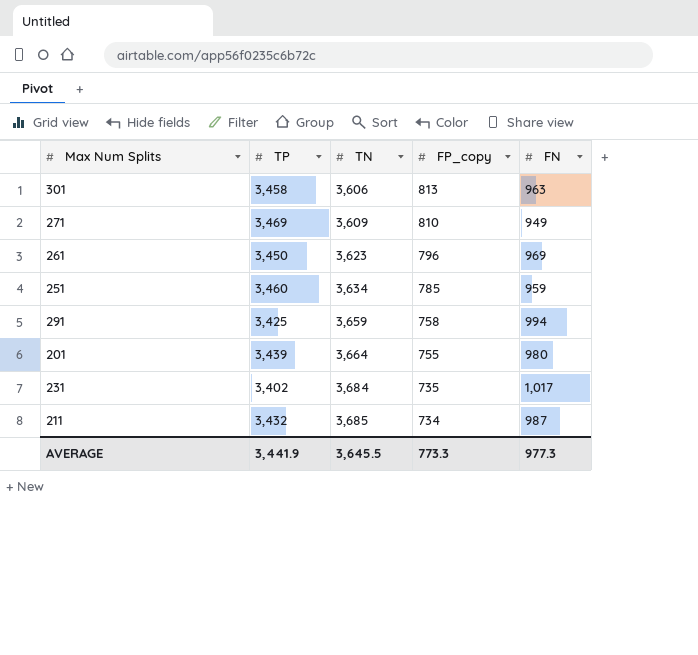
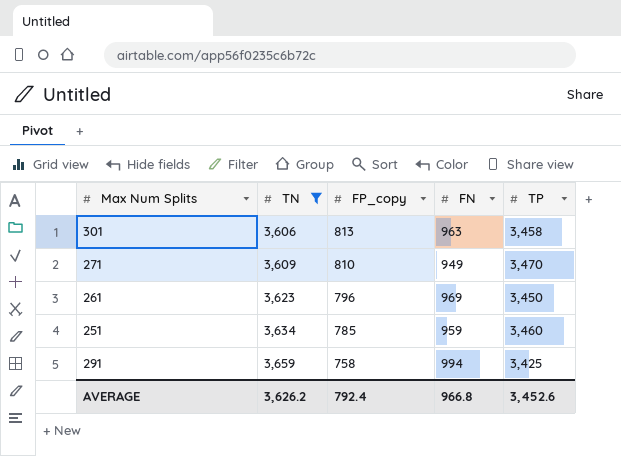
filter: none -> TN <= 3,659
column TP | position: 2 -> 5
271 | TP: 3,469 -> 3,470
AVERAGE | TN: 3,645.5 -> 3,626.2
AVERAGE | FP_copy: 773.3 -> 792.4
AVERAGE | FN: 977.3 -> 966.8
AVERAGE | TP: 3,441.9 -> 3,452.6

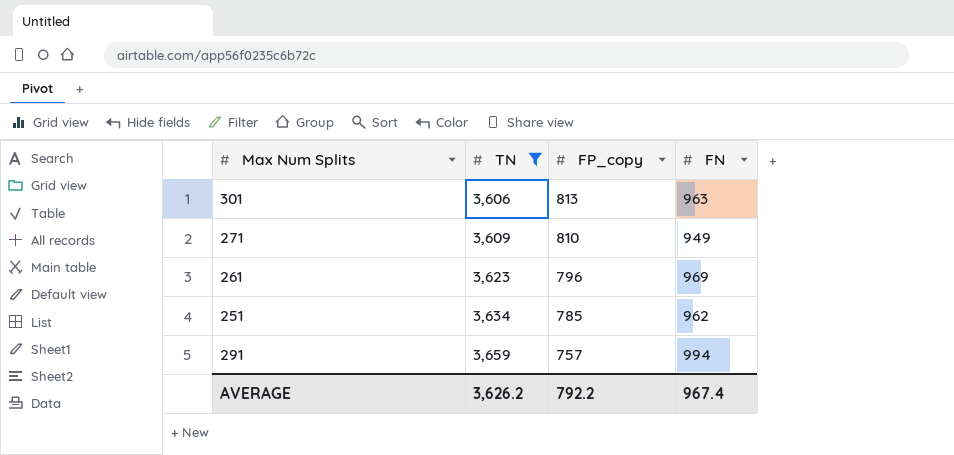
column TP | position: 5 -> none
251 | FN: 959 -> 962
291 | FP_copy: 758 -> 757
AVERAGE | FP_copy: 792.4 -> 792.2
AVERAGE | FN: 966.8 -> 967.4

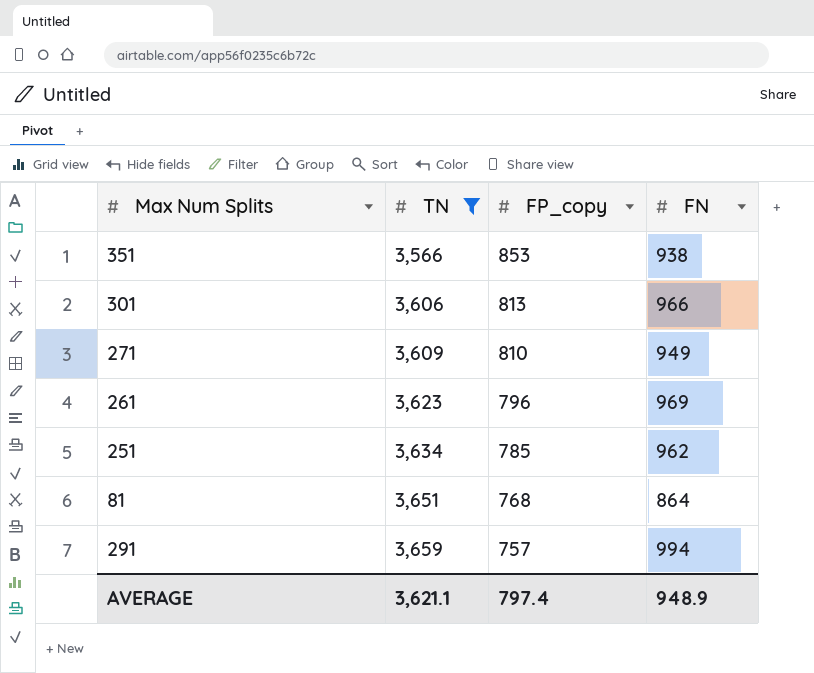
row 351: none -> 3,566 | 853 | 938
301 | FN: 963 -> 966
row 81: none -> 3,651 | 768 | 864
AVERAGE | TN: 3,626.2 -> 3,621.1
AVERAGE | FP_copy: 792.2 -> 797.4
AVERAGE | FN: 967.4 -> 948.9

